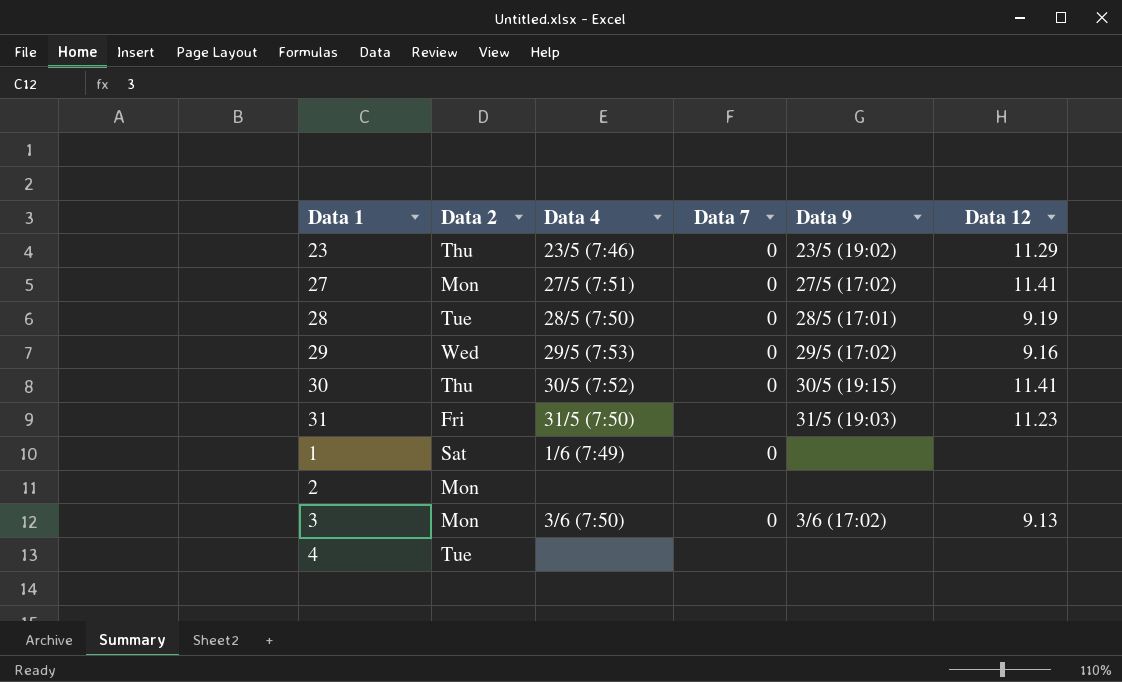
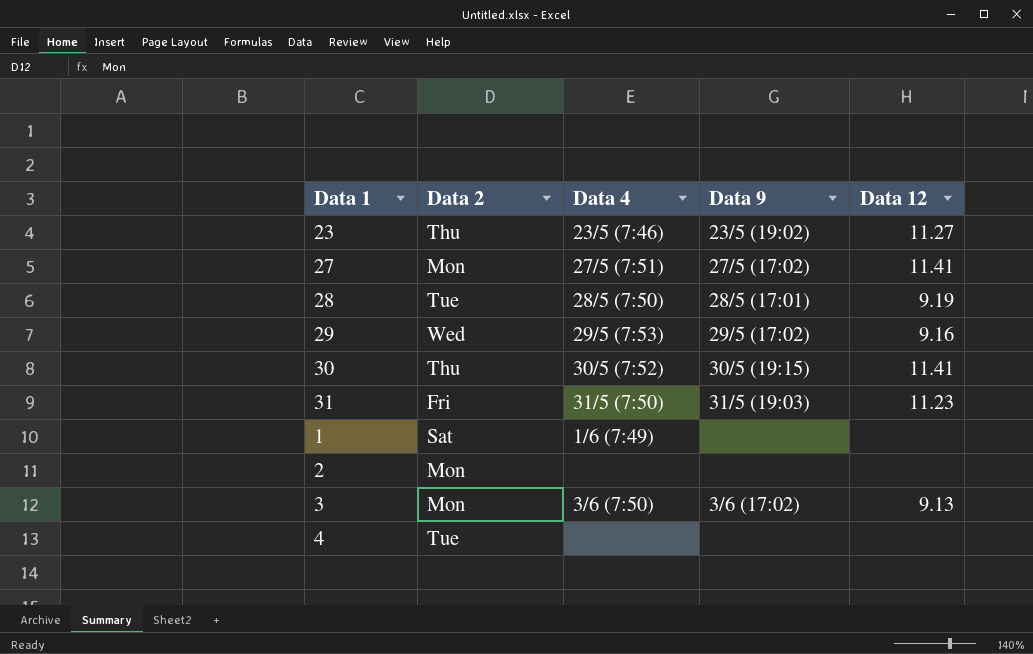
column Data 7 | position: 4 -> none
23 | Data 12: 11.29 -> 11.27

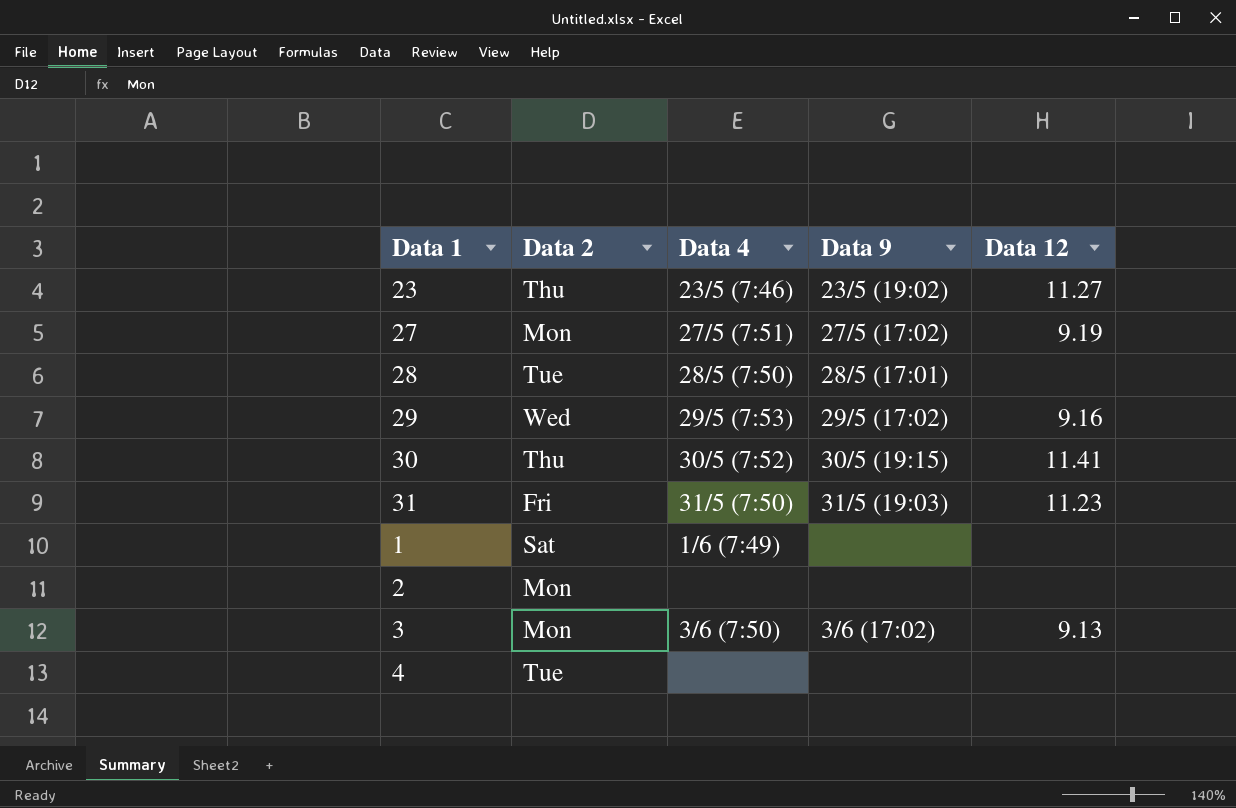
27 | Data 12: 11.41 -> 9.19
28 | Data 12: 9.19 -> none

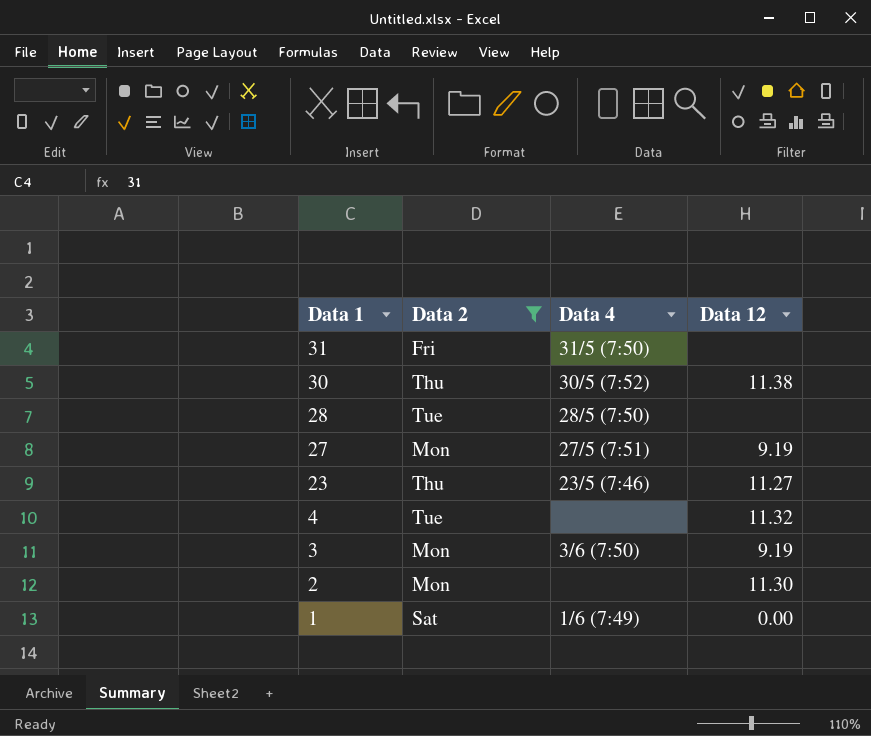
filter: none -> Data 2 != Wed
row order: none -> Data 1 descending
column Data 9 | position: 4 -> none
31 | Data 12: 11.23 -> none
30 | Data 12: 11.41 -> 11.38
4 | Data 12: none -> 11.32
3 | Data 12: 9.13 -> 9.19
2 | Data 12: none -> 11.30
1 | Data 12: none -> 0.00

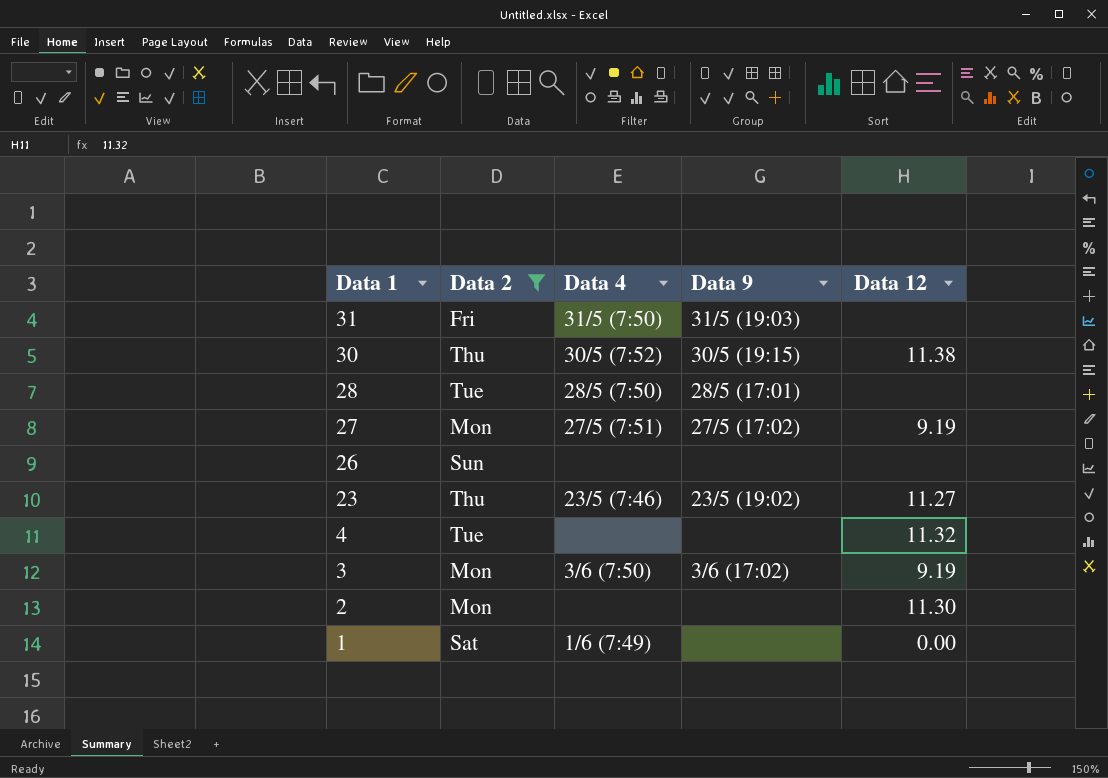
column Data 9 | position: none -> 4
row 26: none -> Sun | none | none | none

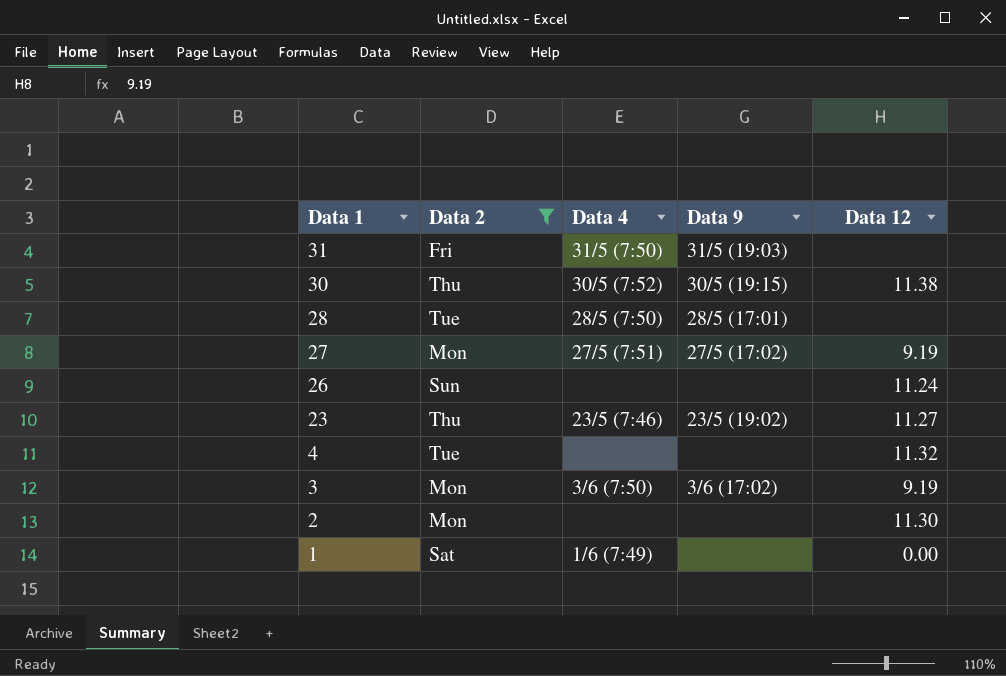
26 | Data 12: none -> 11.24

